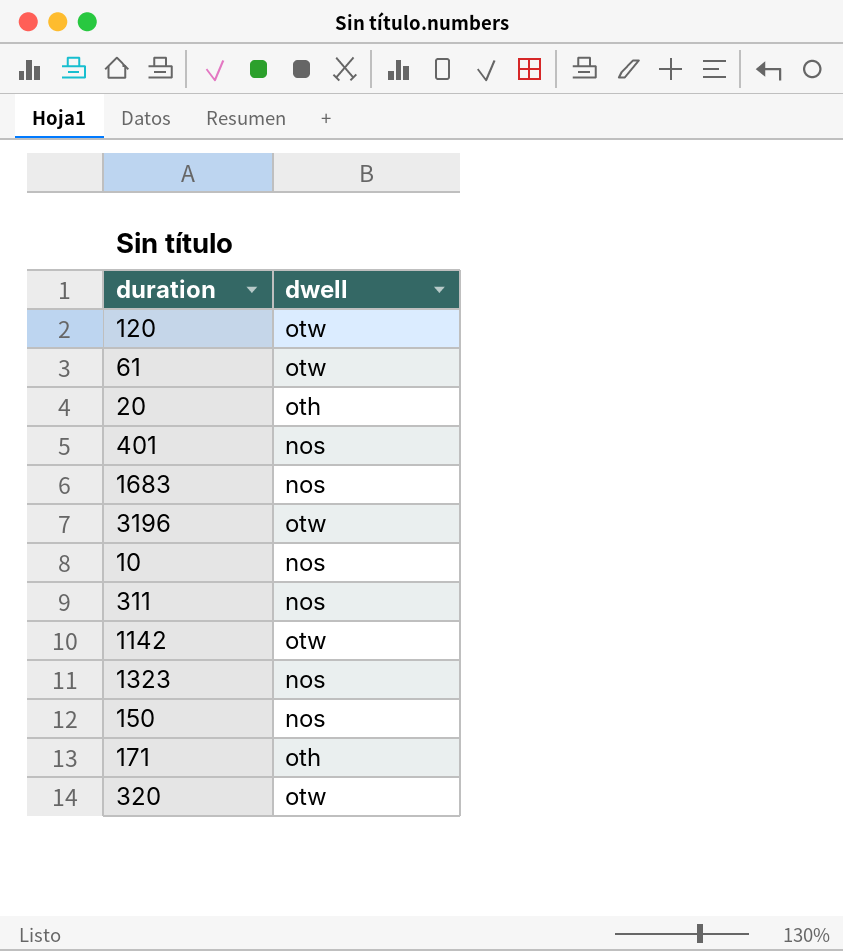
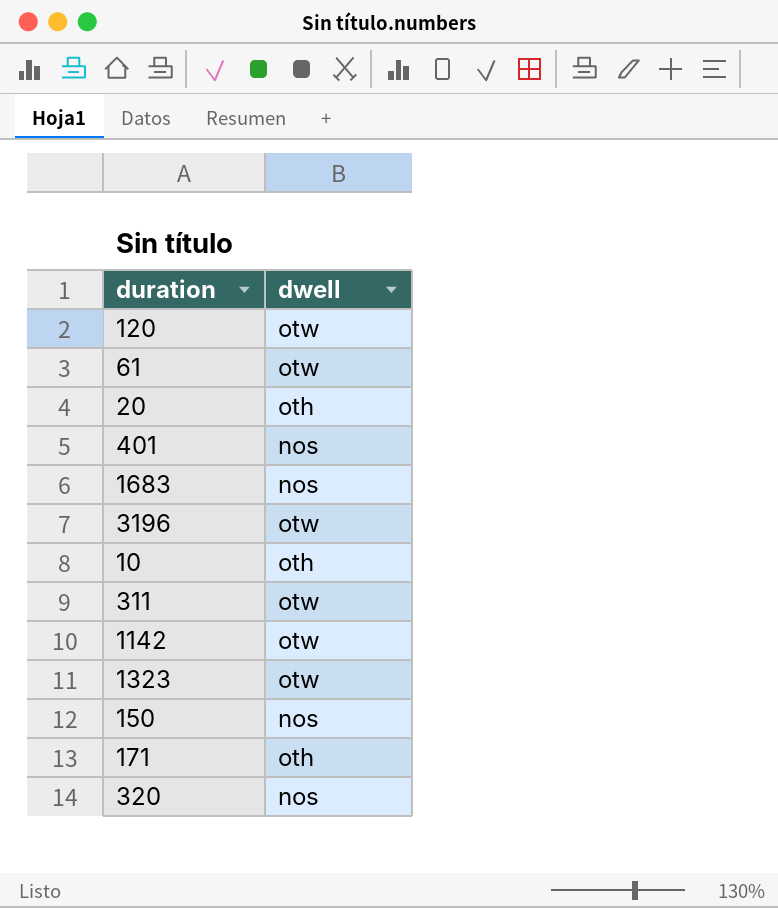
10 | dwell: nos -> oth
311 | dwell: nos -> otw
1323 | dwell: nos -> otw
320 | dwell: otw -> nos

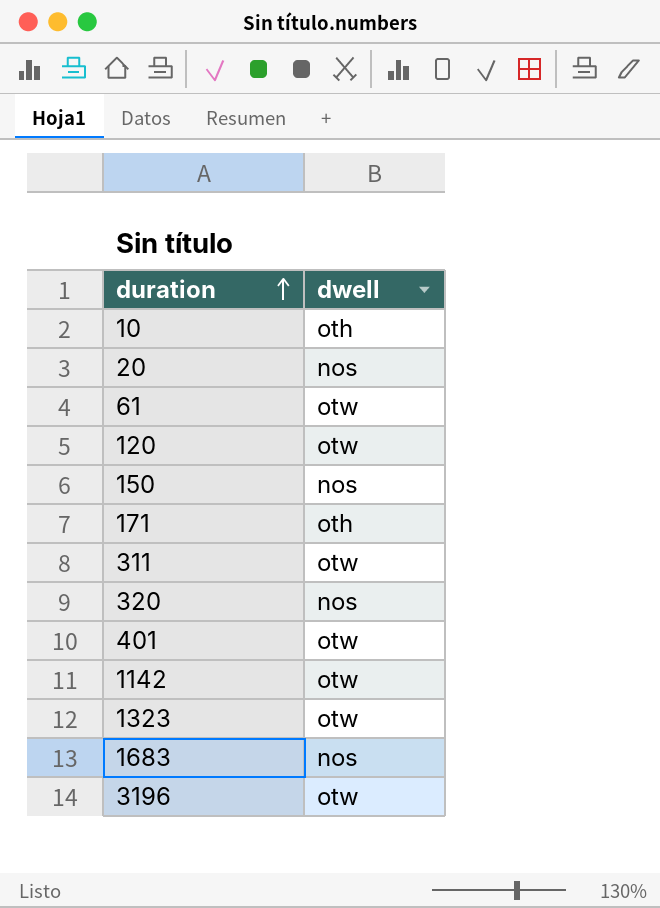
row order: none -> duration ascending
20 | dwell: oth -> nos
401 | dwell: nos -> otw

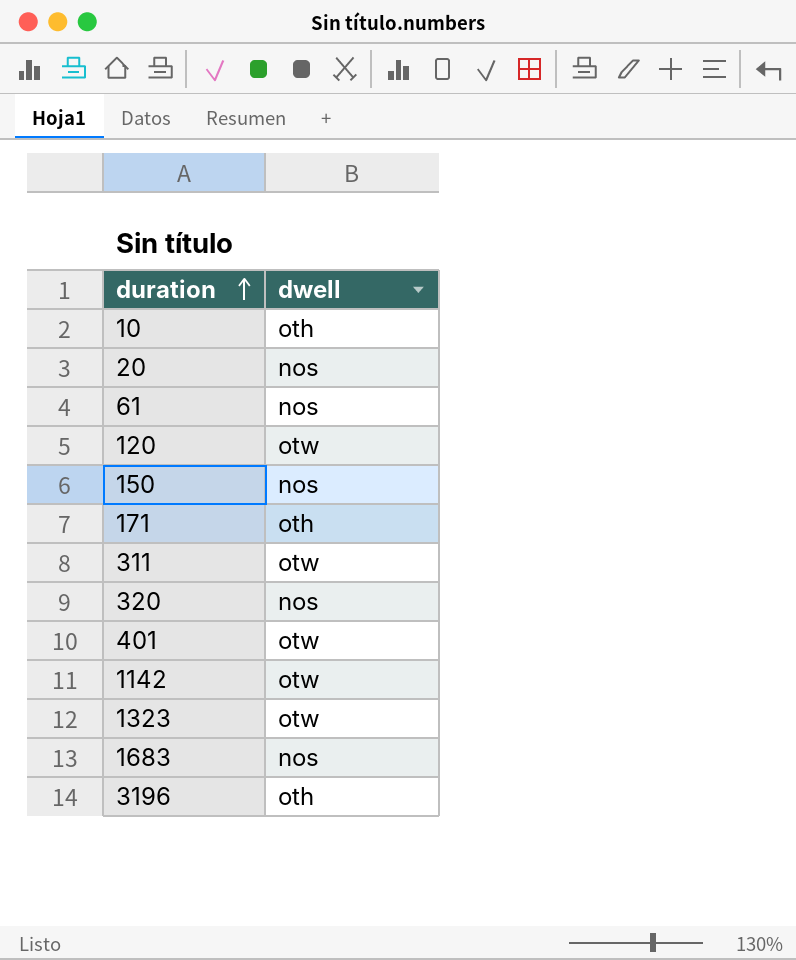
61 | dwell: otw -> nos
3196 | dwell: otw -> oth

